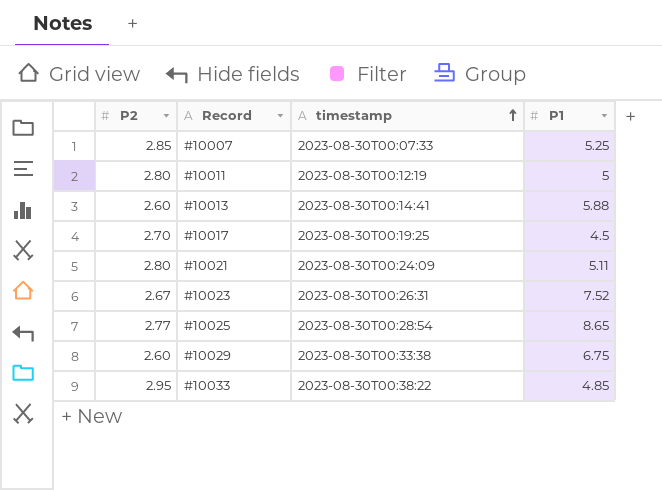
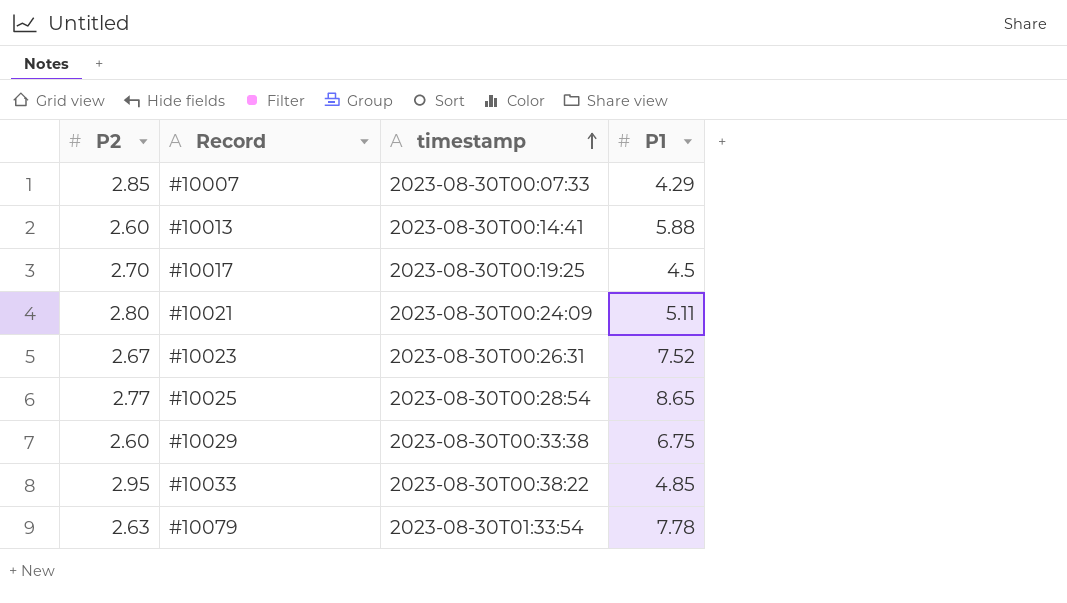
row #10011: 2.80 | 2023-08-30T00:12:19 | 5 -> none
#10007 | P1: 5.25 -> 4.29
row #10079: none -> 2.63 | 2023-08-30T01:33:54 | 7.78

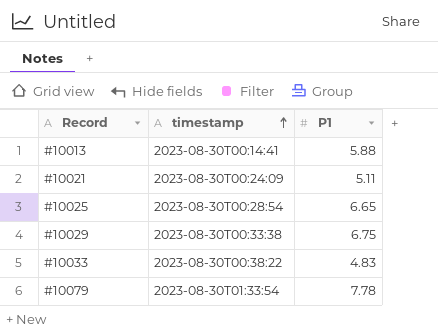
column P2 | position: 1 -> none
row #10007: 2.85 | 2023-08-30T00:07:33 | 4.29 -> none
row #10017: 2.70 | 2023-08-30T00:19:25 | 4.5 -> none
row #10023: 2.67 | 2023-08-30T00:26:31 | 7.52 -> none
#10025 | P1: 8.65 -> 6.65
#10033 | P1: 4.85 -> 4.83

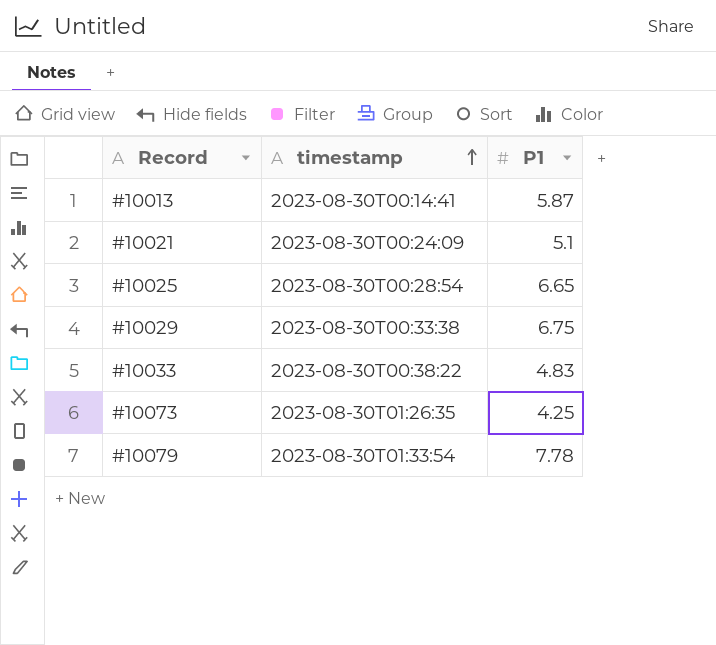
#10013 | P1: 5.88 -> 5.87
#10021 | P1: 5.11 -> 5.1
row #10073: none -> 2023-08-30T01:26:35 | 4.25

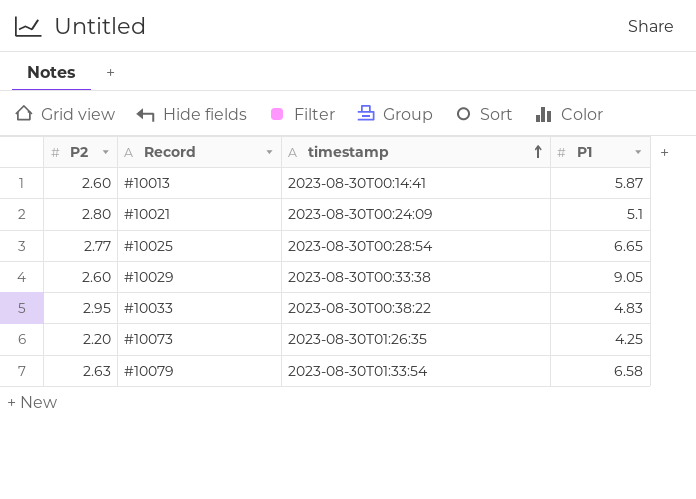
column P2 | position: none -> 1
#10029 | P1: 6.75 -> 9.05
#10079 | P1: 7.78 -> 6.58

